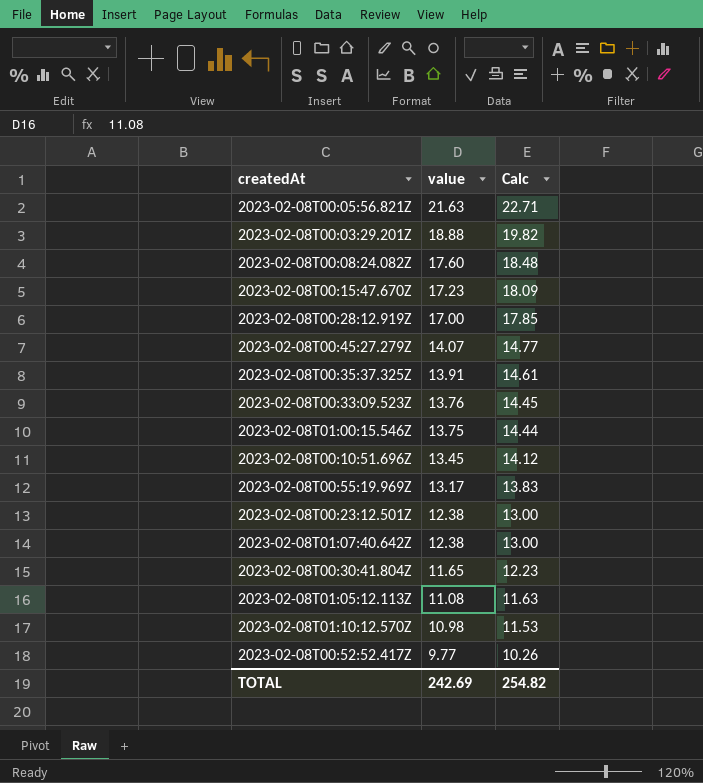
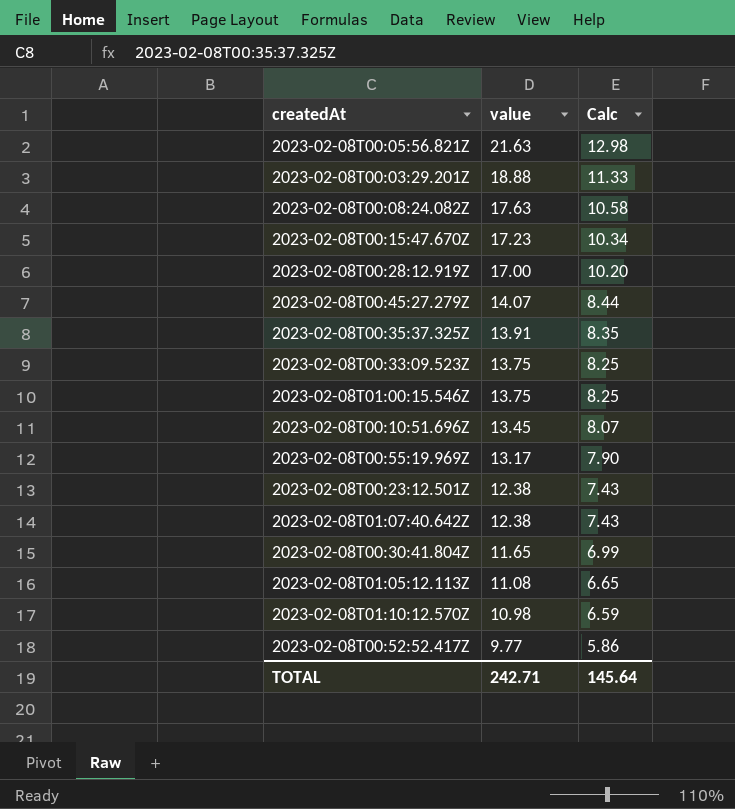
column Calc | formula: [value] * 1.05 -> [value] * 0.6
2023-02-08T00:08:24.082Z | value: 17.60 -> 17.63
2023-02-08T00:33:09.523Z | value: 13.76 -> 13.75
TOTAL | value: 242.69 -> 242.71
TOTAL | Calc: 254.82 -> 145.64

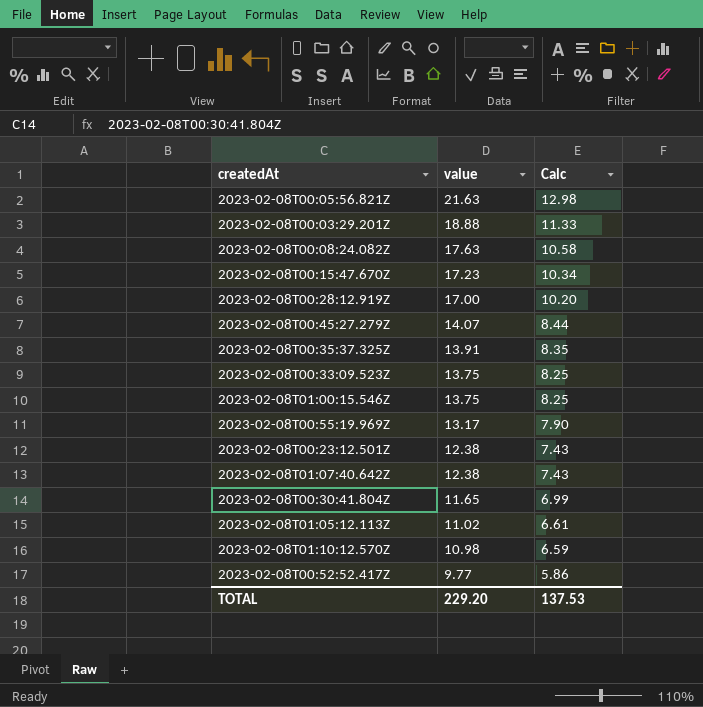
row 2023-02-08T00:10:51.696Z: 13.45 | 8.07 -> none
2023-02-08T01:05:12.113Z | value: 11.08 -> 11.02
2023-02-08T01:05:12.113Z | Calc: 6.65 -> 6.61
TOTAL | value: 242.71 -> 229.20
TOTAL | Calc: 145.64 -> 137.53

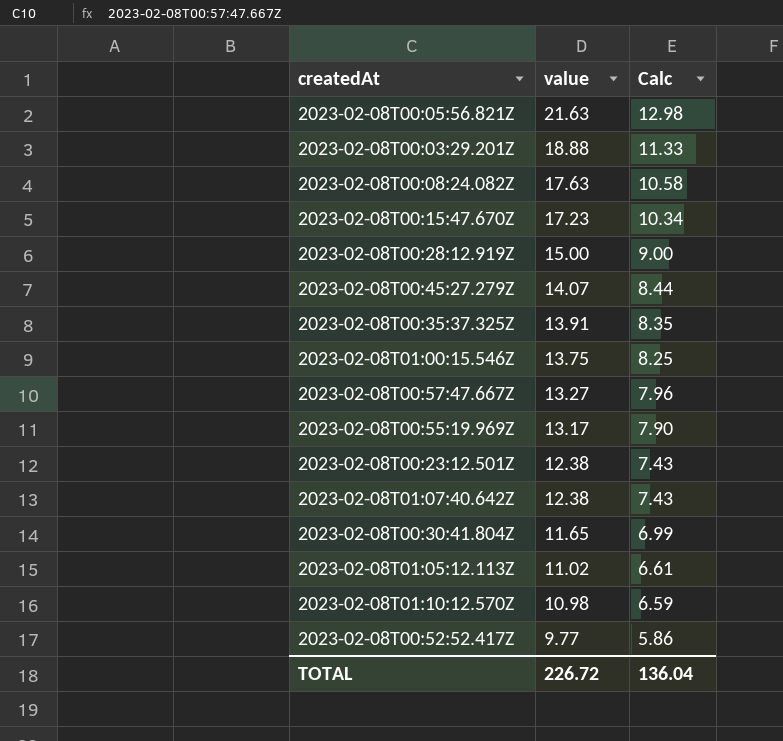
row 2023-02-08T00:33:09.523Z: 13.75 | 8.25 -> none
2023-02-08T00:28:12.919Z | value: 17.00 -> 15.00
2023-02-08T00:28:12.919Z | Calc: 10.20 -> 9.00
row 2023-02-08T00:57:47.667Z: none -> 13.27 | 7.96
TOTAL | value: 229.20 -> 226.72
TOTAL | Calc: 137.53 -> 136.04

